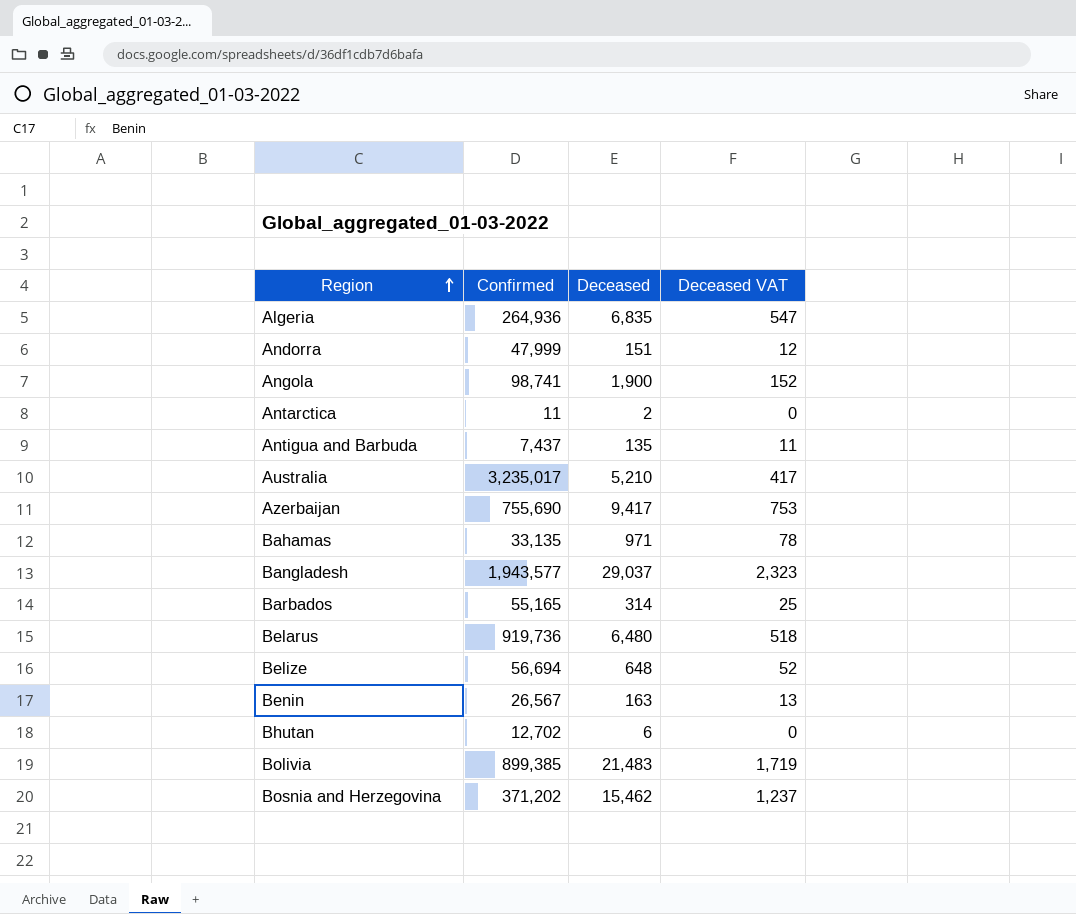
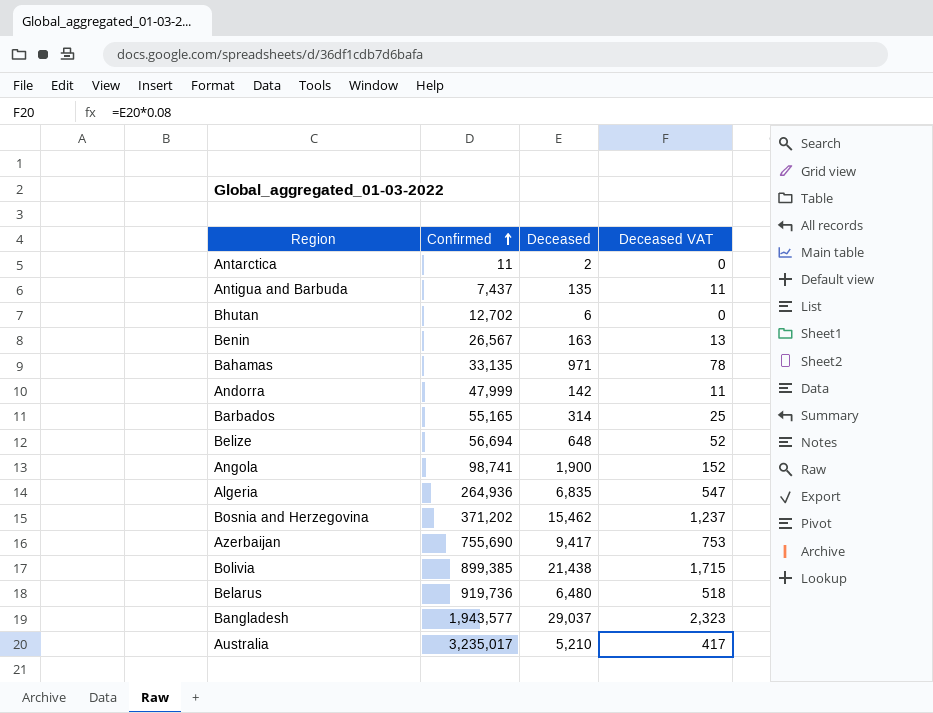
row order: Region ascending -> Confirmed ascending
Andorra | Deceased: 151 -> 142
Andorra | Deceased VAT: 12 -> 11
Bolivia | Deceased: 21,483 -> 21,438
Bolivia | Deceased VAT: 1,719 -> 1,715

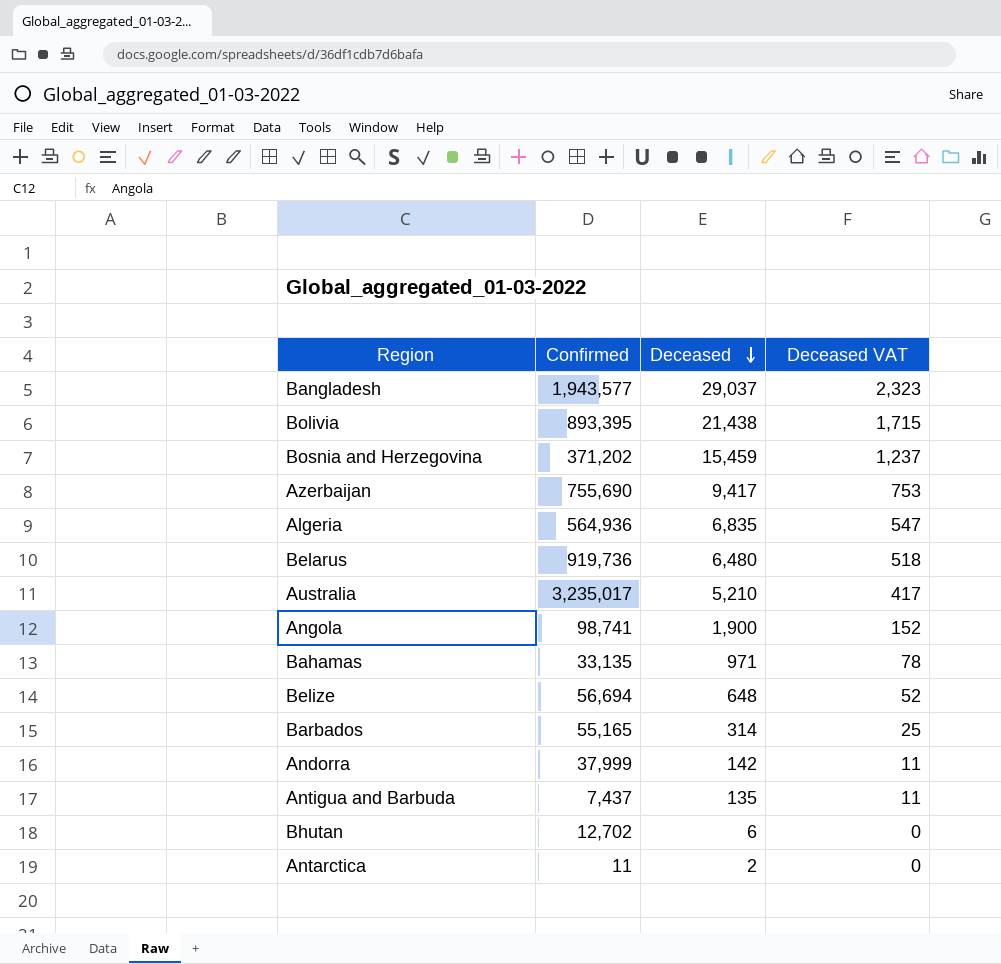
row order: Confirmed ascending -> Deceased descending
row Benin: 26,567 | 163 | 13 -> none
Bolivia | Confirmed: 899,385 -> 893,395
Bosnia and Herzegovina | Deceased: 15,462 -> 15,459
Algeria | Confirmed: 264,936 -> 564,936
Andorra | Confirmed: 47,999 -> 37,999

